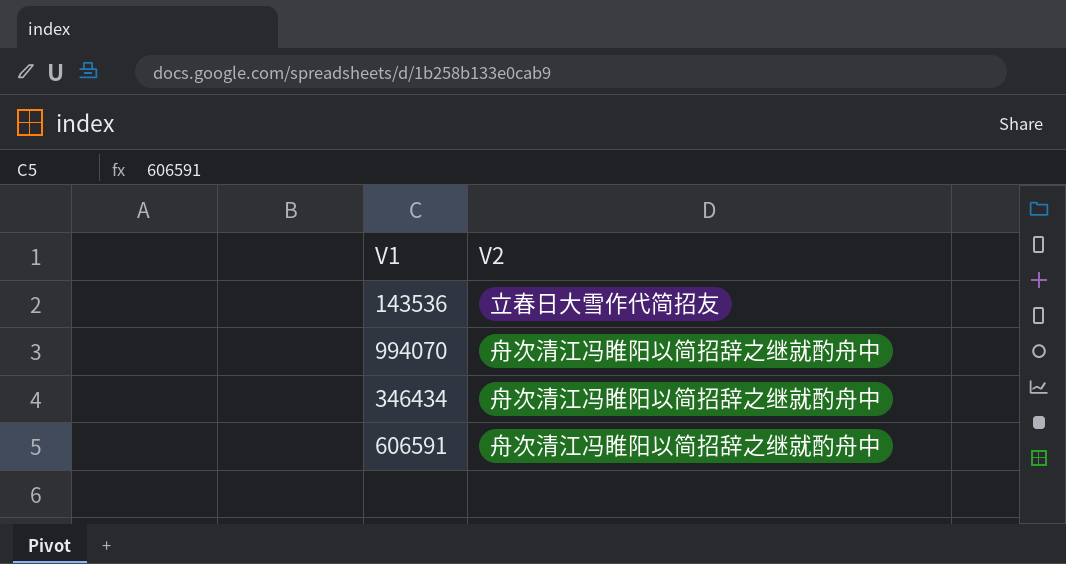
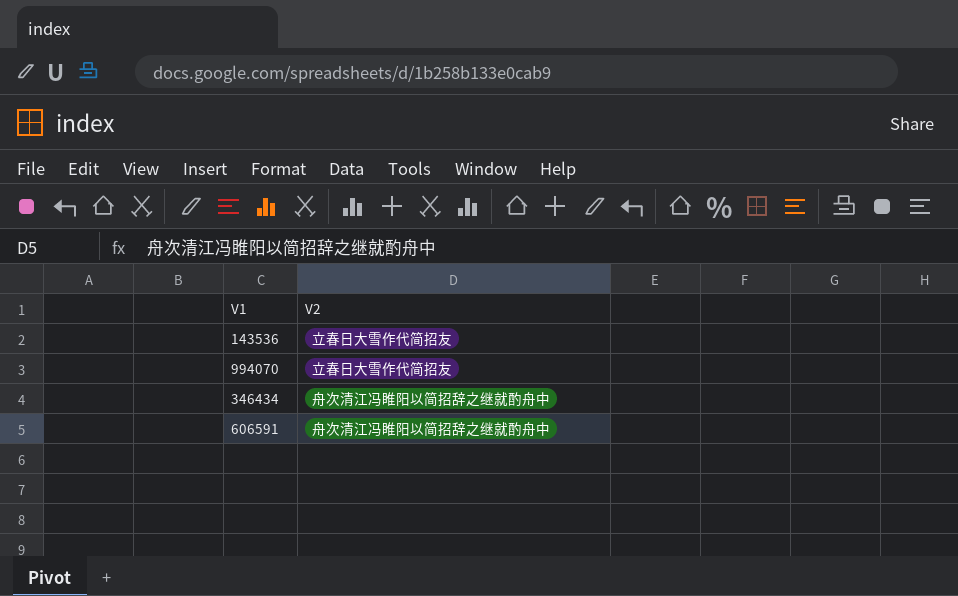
994070 | V2: 舟次清江冯睢阳以简招辞之继就酌舟中 -> 立春日大雪作代简招友

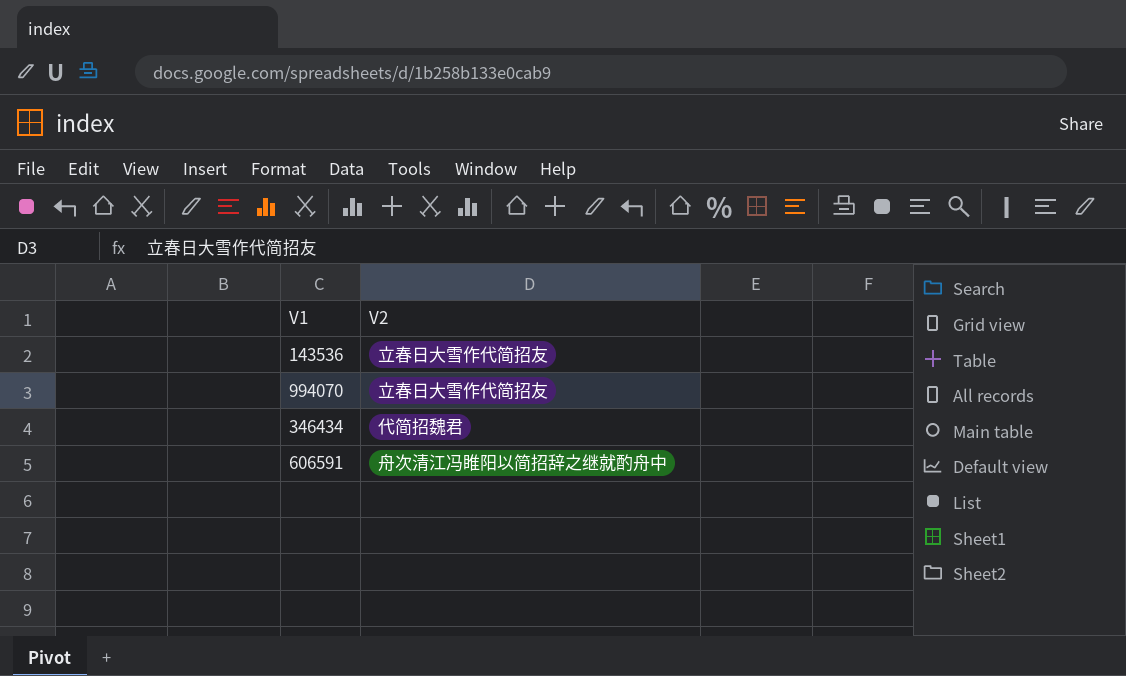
346434 | V2: 舟次清江冯睢阳以简招辞之继就酌舟中 -> 代简招魏君

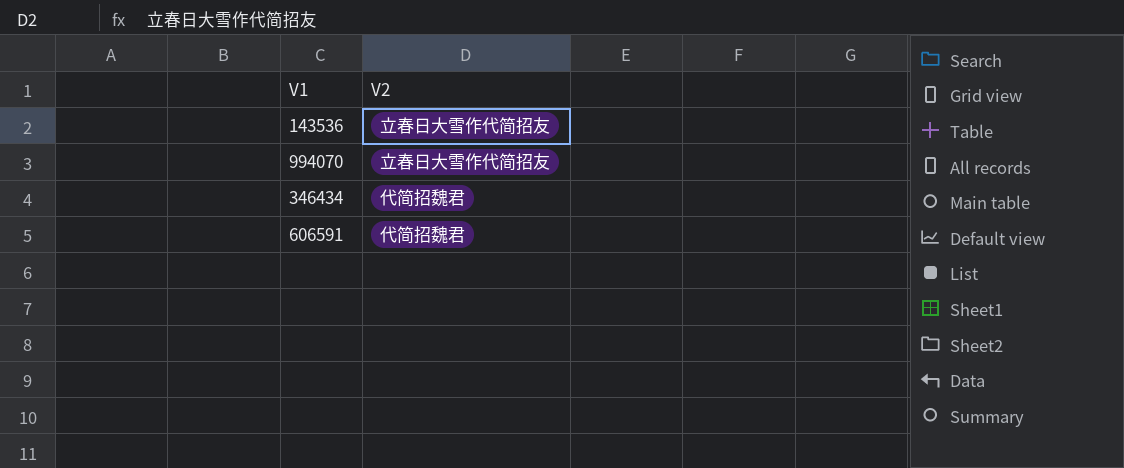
606591 | V2: 舟次清江冯睢阳以简招辞之继就酌舟中 -> 代简招魏君

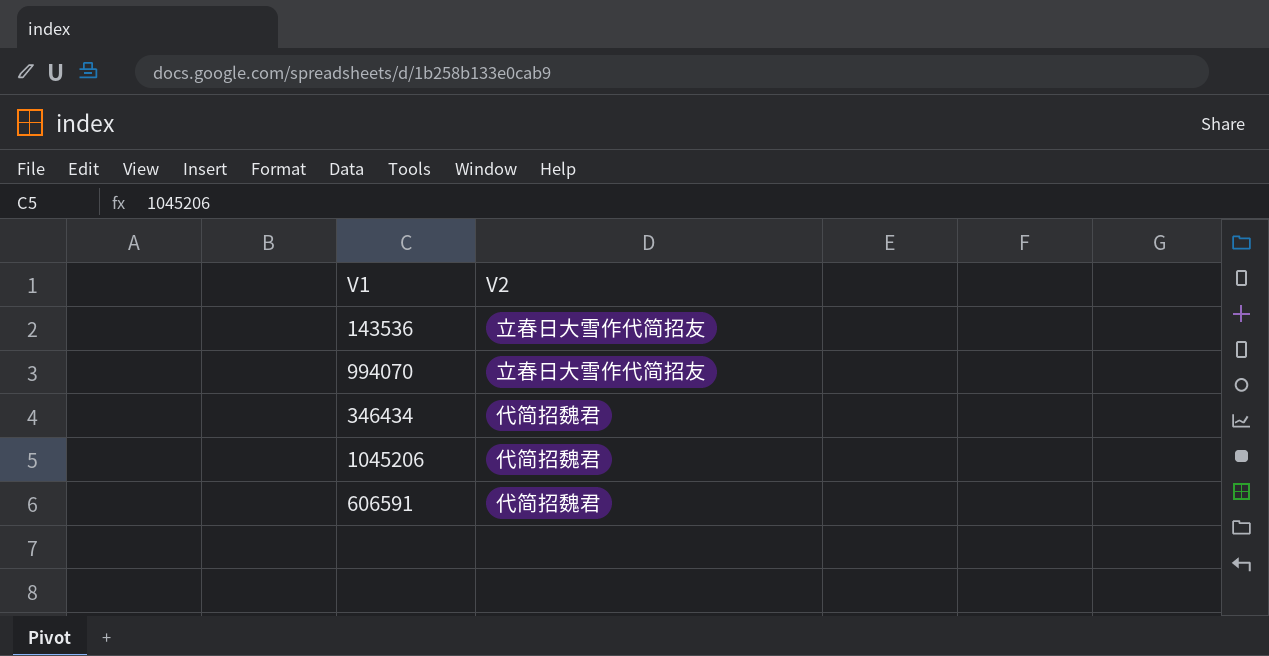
row 1045206: none -> 代简招魏君

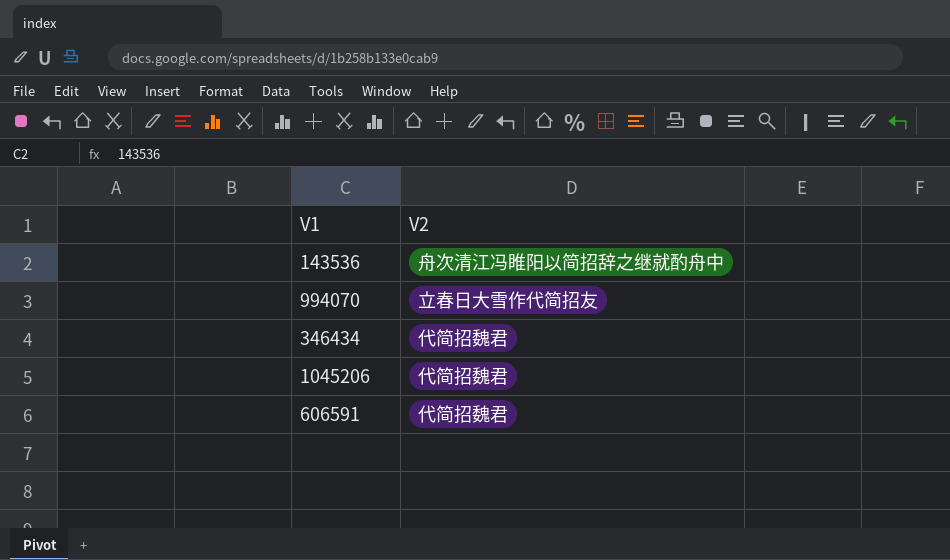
143536 | V2: 立春日大雪作代简招友 -> 舟次清江冯睢阳以简招辞之继就酌舟中

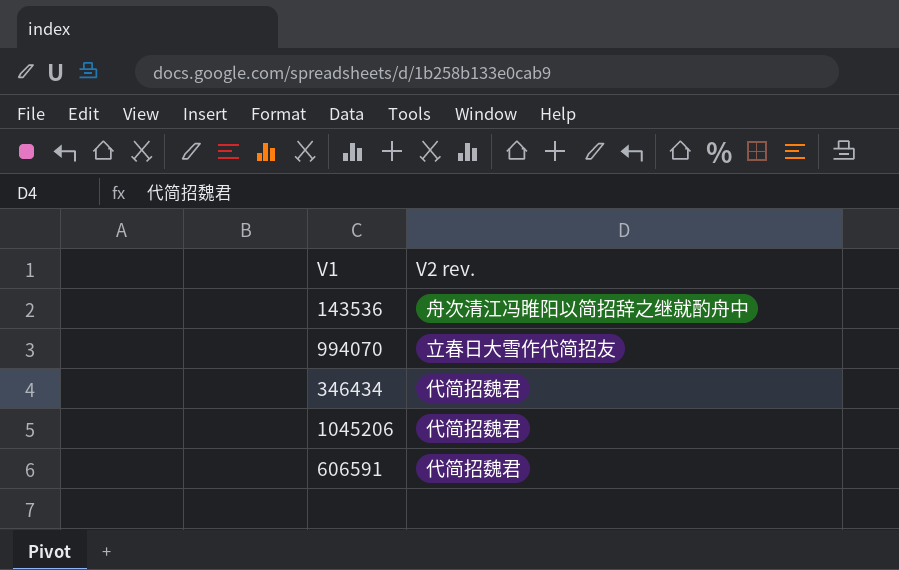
column name: V2 -> V2 rev.

